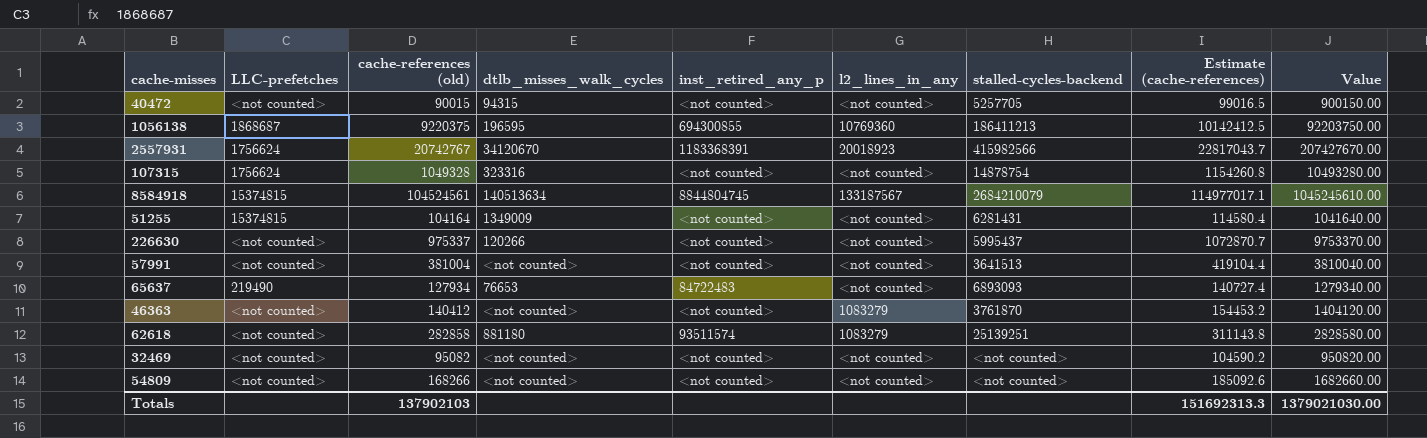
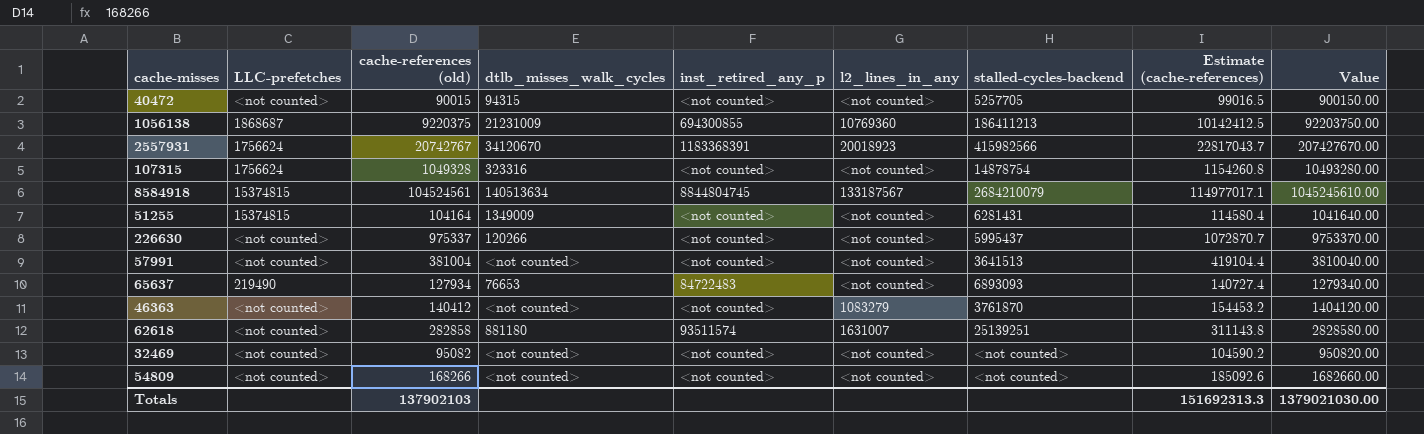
1056138 | dtlb_misses_walk_cycles: 196595 -> 21231009
62618 | l2_lines_in_any: 1083279 -> 1631007

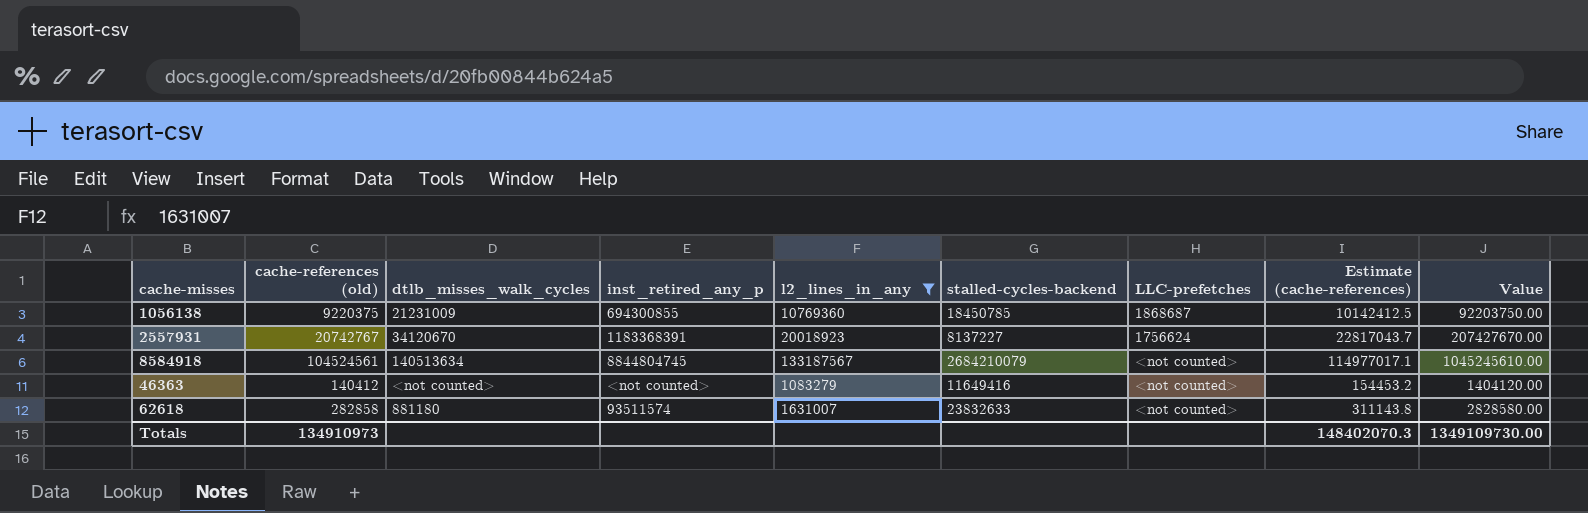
filter: none -> l2_lines_in_any != <not counted>
column LLC-prefetches | position: 2 -> 7
1056138 | stalled-cycles-backend: 186411213 -> 18450785
2557931 | stalled-cycles-backend: 415982566 -> 8137227
8584918 | LLC-prefetches: 15374815 -> <not counted>
46363 | stalled-cycles-backend: 3761870 -> 11649416
62618 | stalled-cycles-backend: 25139251 -> 23832633
Totals | cache-references (old): 137902103 -> 134910973
Totals | Estimate (cache-references): 151692313.3 -> 148402070.3
Totals | Value: 1379021030.00 -> 1349109730.00

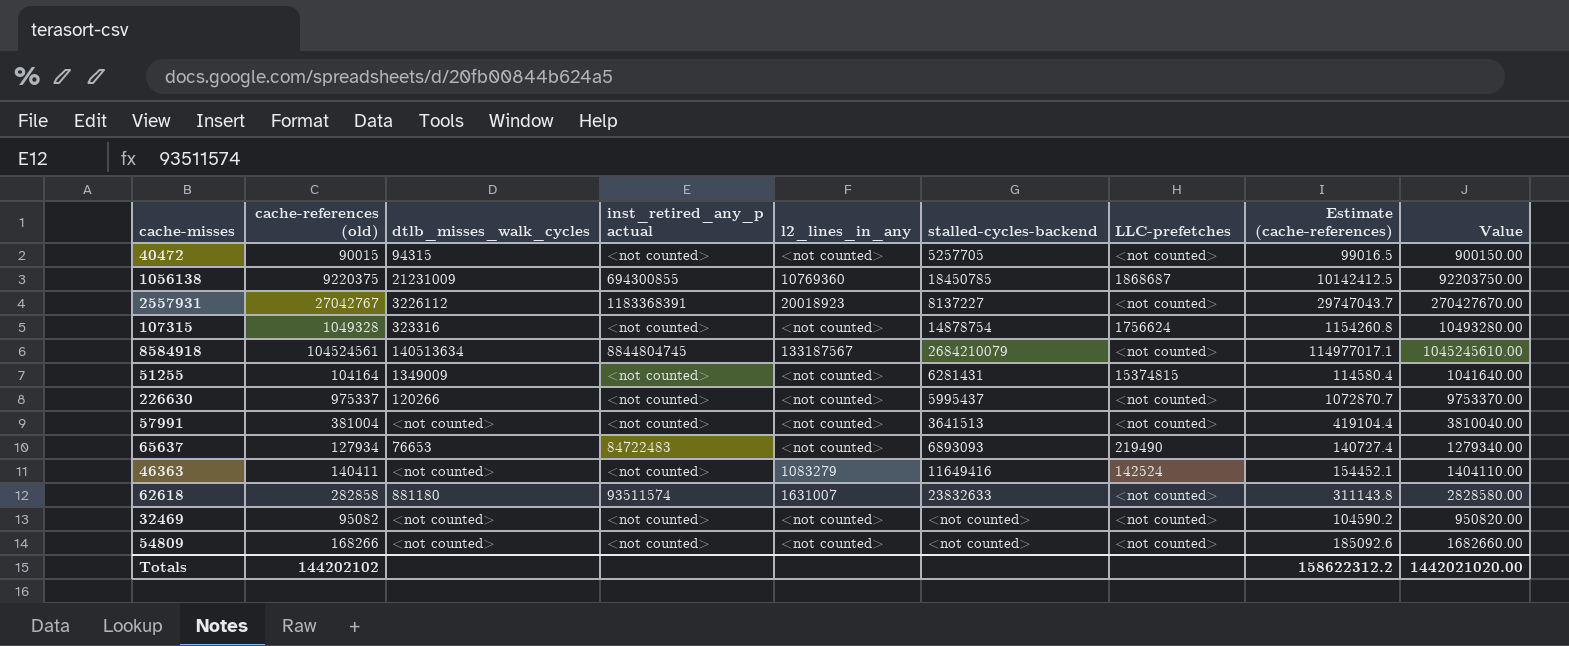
filter: l2_lines_in_any != <not counted> -> none
column name: inst_retired_any_p -> inst_retired_any_p actual
2557931 | cache-references (old): 20742767 -> 27042767
2557931 | dtlb_misses_walk_cycles: 34120670 -> 3226112
2557931 | LLC-prefetches: 1756624 -> <not counted>
2557931 | Estimate (cache-references): 22817043.7 -> 29747043.7
2557931 | Value: 207427670.00 -> 270427670.00
46363 | cache-references (old): 140412 -> 140411
46363 | LLC-prefetches: <not counted> -> 142524
46363 | Estimate (cache-references): 154453.2 -> 154452.1
46363 | Value: 1404120.00 -> 1404110.00
Totals | cache-references (old): 134910973 -> 144202102
Totals | Estimate (cache-references): 148402070.3 -> 158622312.2
Totals | Value: 1349109730.00 -> 1442021020.00

